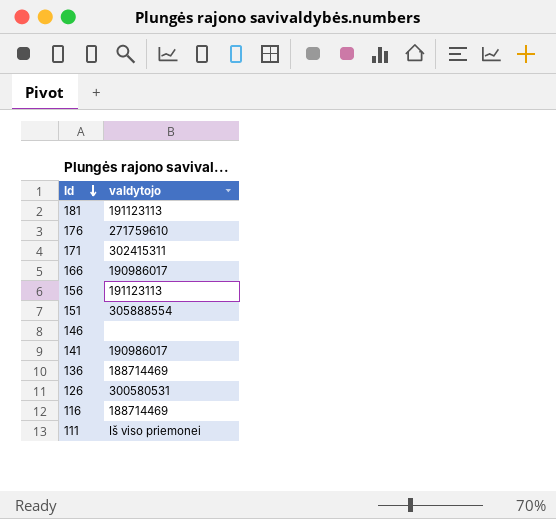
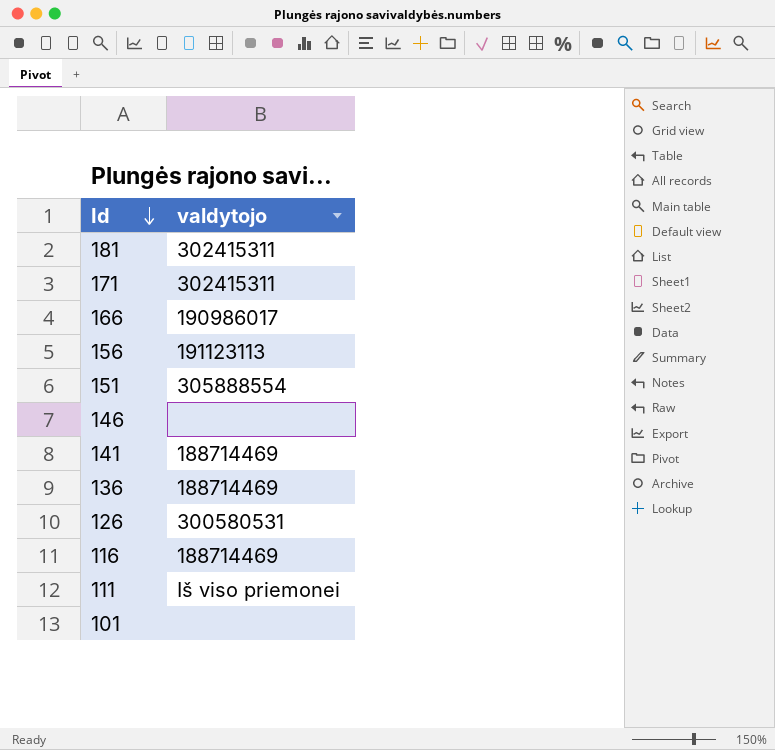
row 176: 271759610 -> none
181 | valdytojo: 191123113 -> 302415311
141 | valdytojo: 190986017 -> 188714469
row 101: none -> none

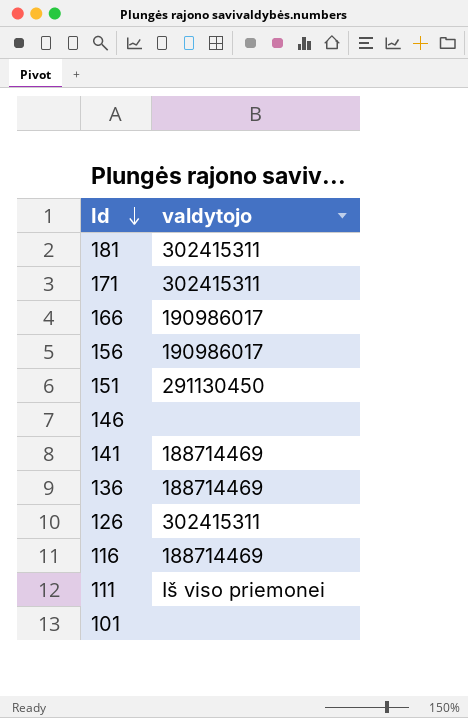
156 | valdytojo: 191123113 -> 190986017
151 | valdytojo: 305888554 -> 291130450
126 | valdytojo: 300580531 -> 302415311

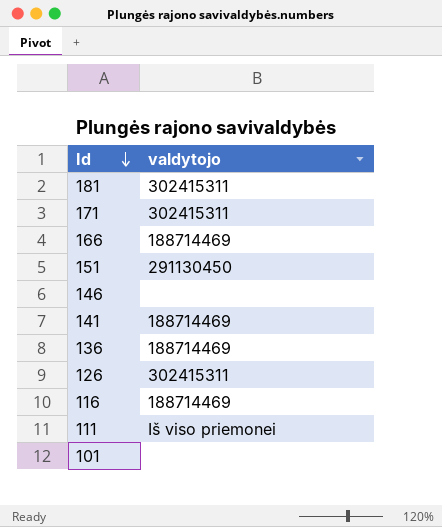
row 156: 190986017 -> none
166 | valdytojo: 190986017 -> 188714469

